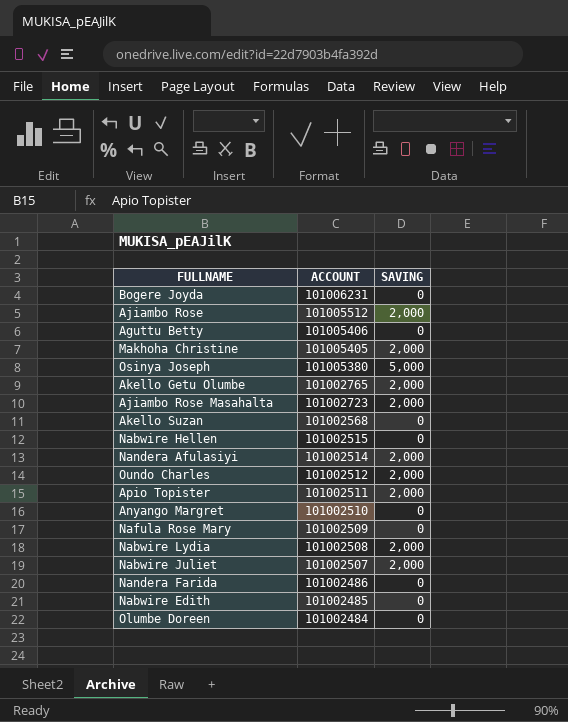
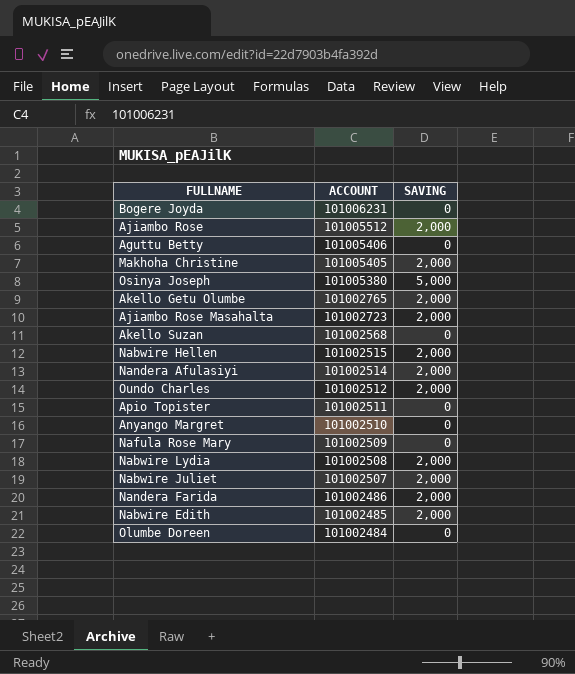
Nabwire Hellen | SAVING: 0 -> 2,000
Apio Topister | SAVING: 2,000 -> 0
Nandera Farida | SAVING: 0 -> 2,000
Nabwire Edith | SAVING: 0 -> 2,000

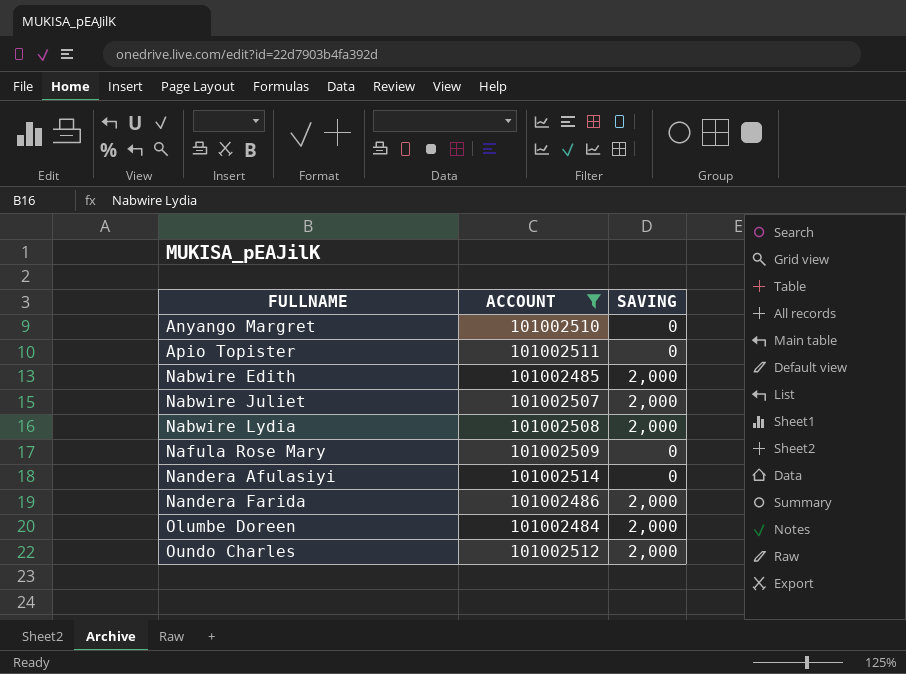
filter: none -> ACCOUNT <= 101002514
row order: ACCOUNT descending -> FULLNAME ascending
Nandera Afulasiyi | SAVING: 2,000 -> 0
Olumbe Doreen | SAVING: 0 -> 2,000

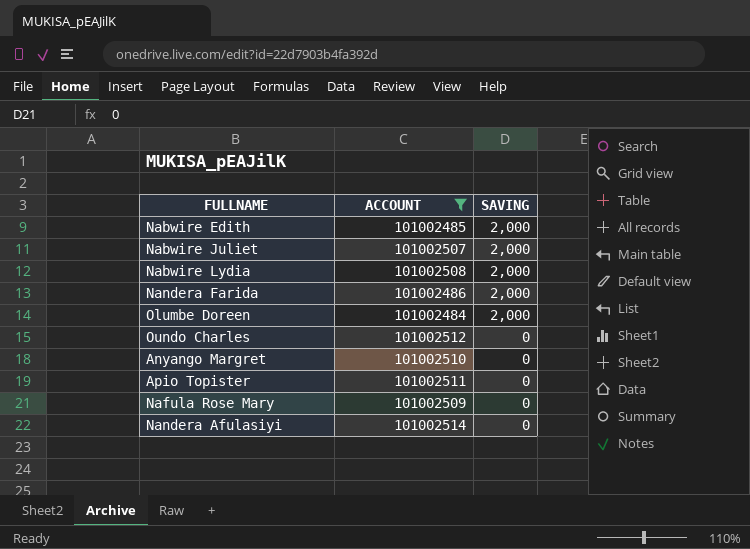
row order: FULLNAME ascending -> SAVING descending
Oundo Charles | SAVING: 2,000 -> 0

